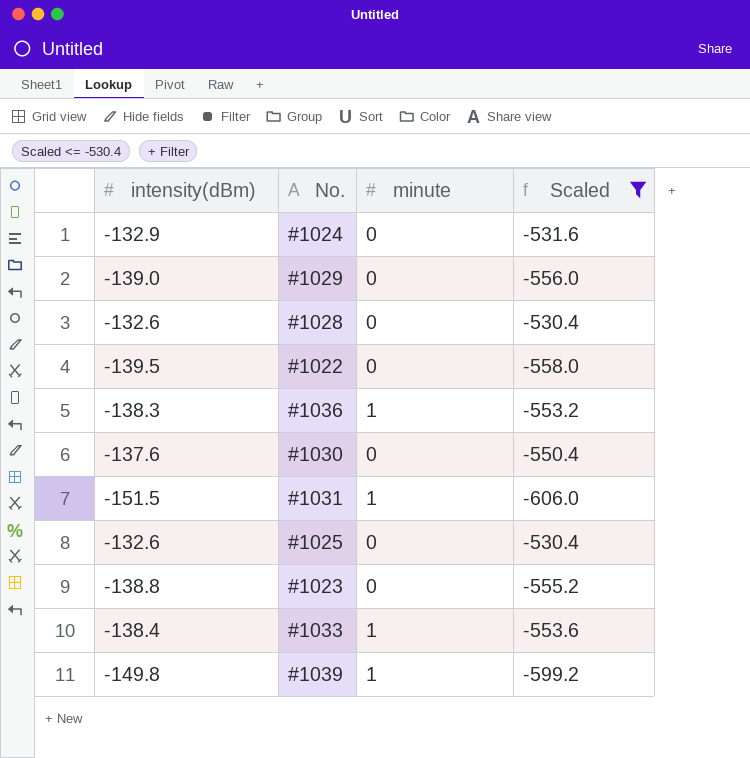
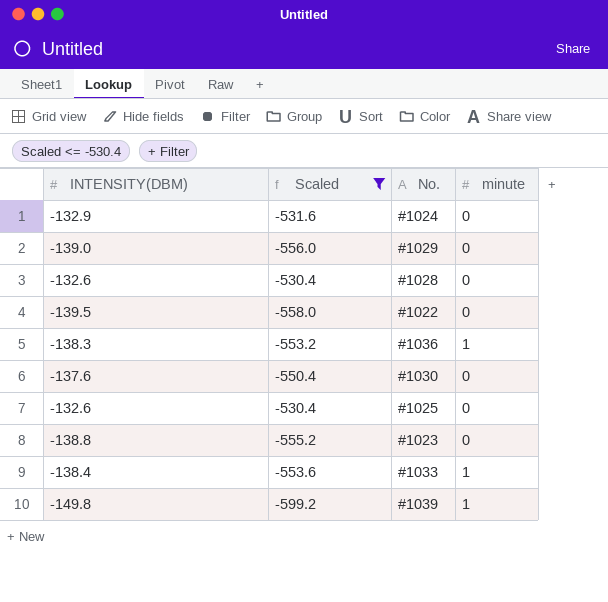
column name: intensity(dBm) -> INTENSITY(DBM)
column Scaled | position: 4 -> 2
row #1031: -151.5 | 1 | -606.0 -> none

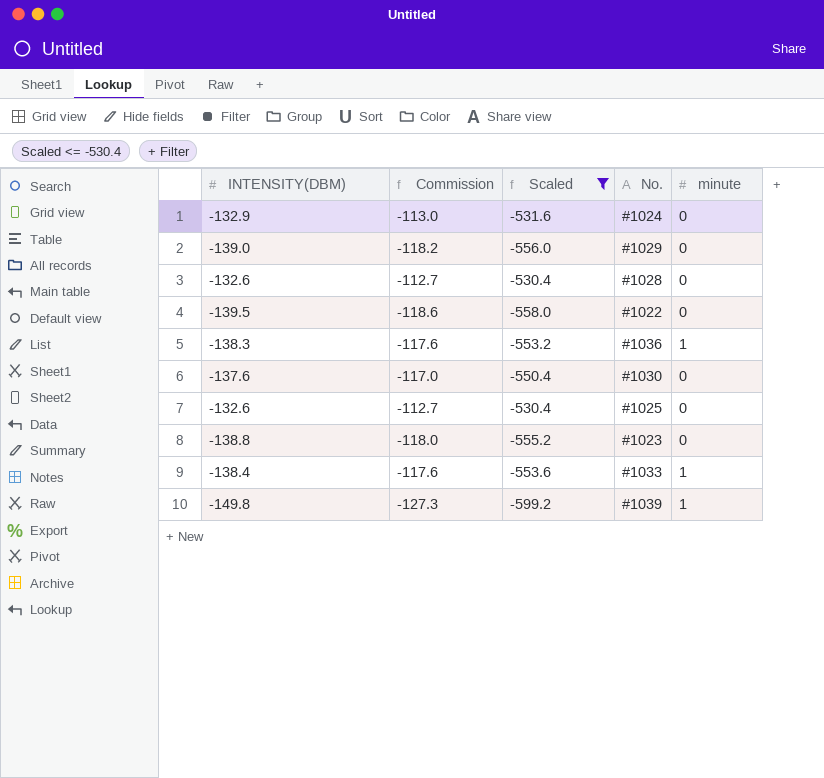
column Commission | formula: none -> [INTENSITY(DBM)] * 0.85

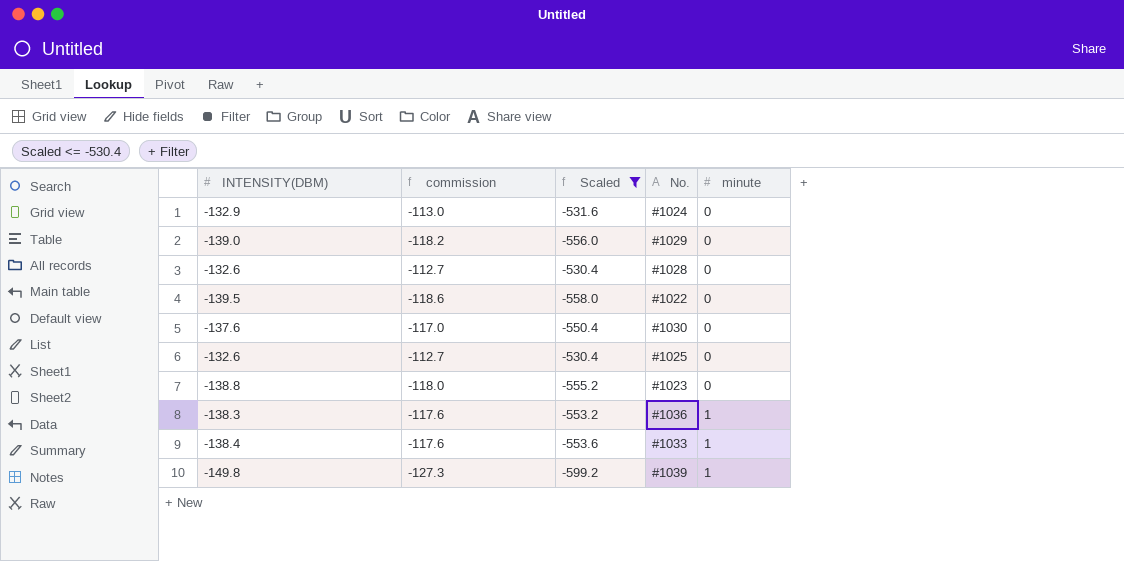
row order: none -> minute ascending
column name: Commission -> commission

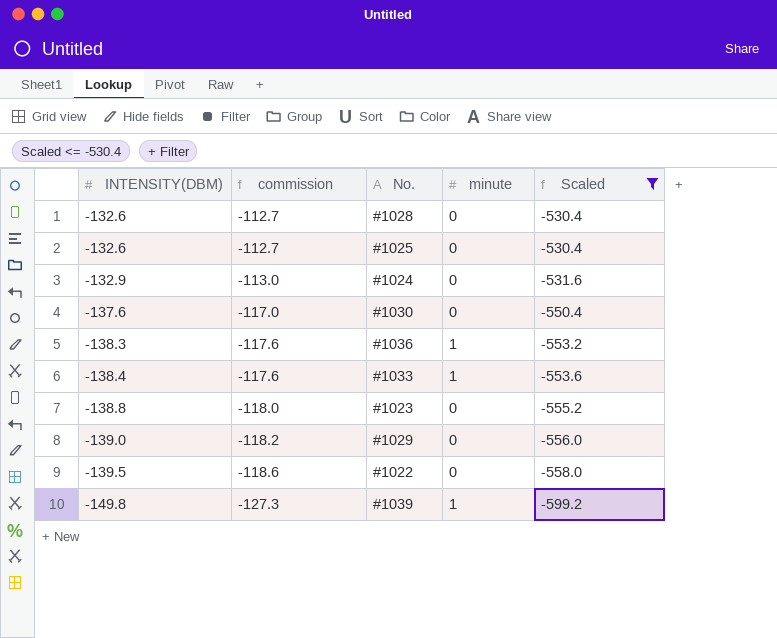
row order: minute ascending -> INTENSITY(DBM) descending
column Scaled | position: 3 -> 5

